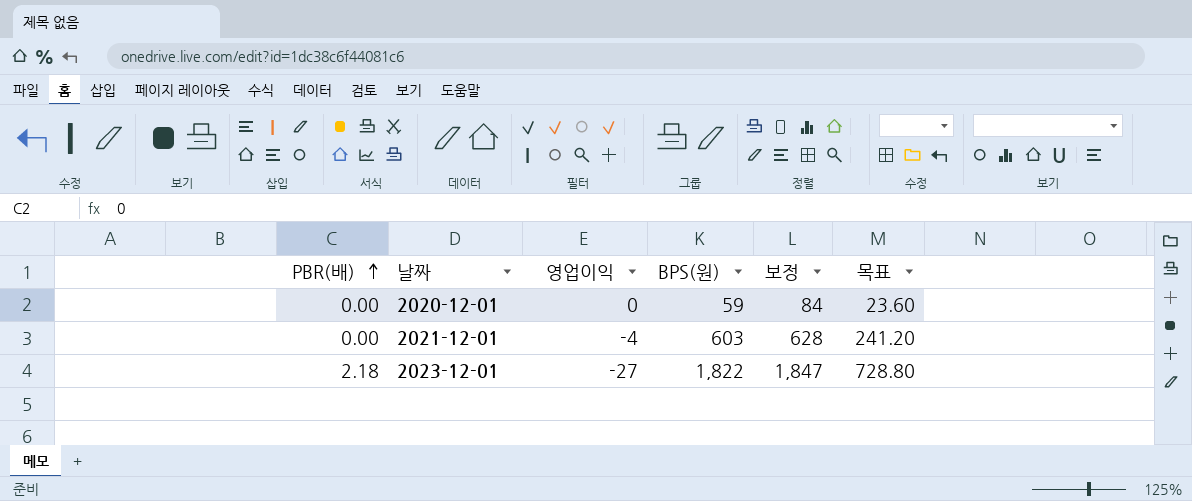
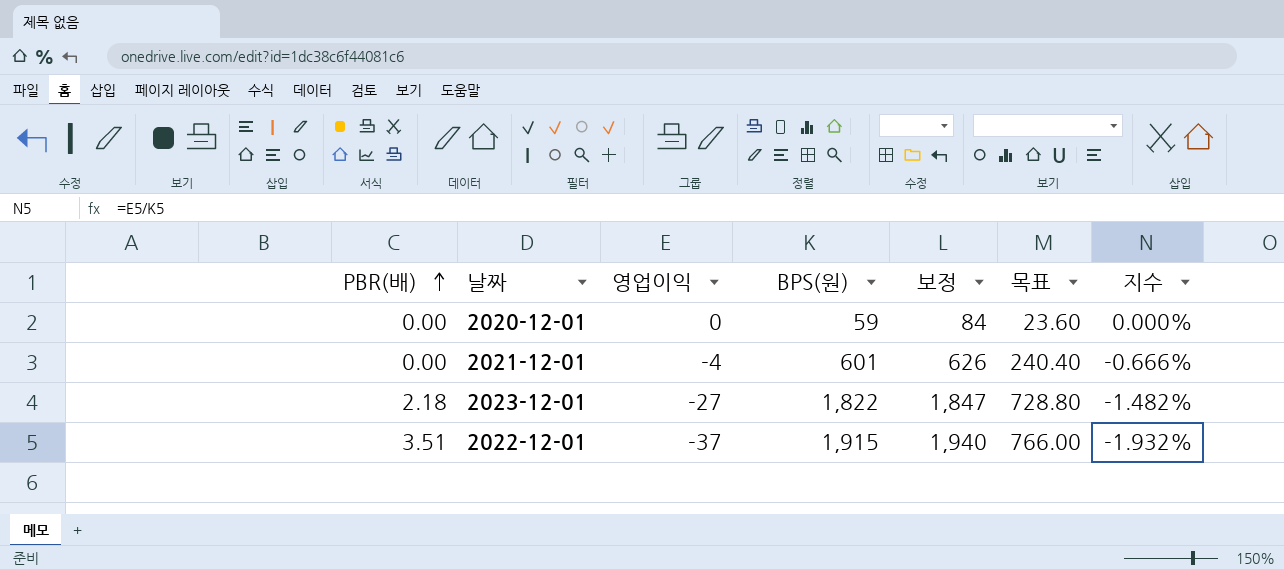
column 지수 | formula: none -> [영업이익] / [BPS(원)]
2021-12-01 | BPS(원): 603 -> 601
2021-12-01 | 보정: 628 -> 626
2021-12-01 | 목표: 241.20 -> 240.40
row 2022-12-01: none -> 3.51 | -37 | 1,915 | 1,940 | 766.00 | -1.932%

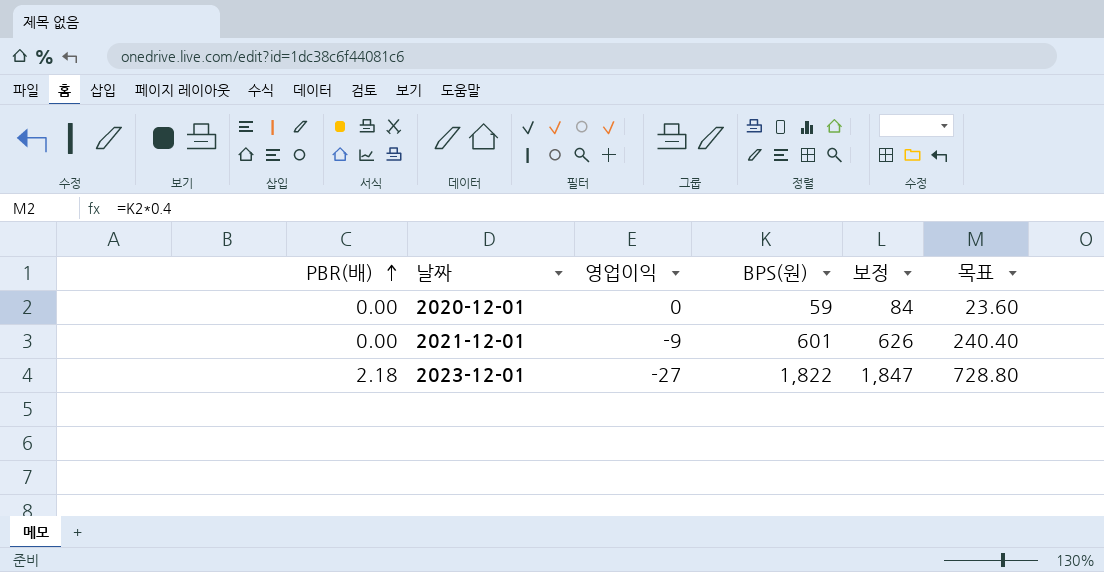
column 지수 | formula: [영업이익] / [BPS(원)] -> none
row 2022-12-01: 3.51 | -37 | 1,915 | 1,940 | 766.00 | -1.932% -> none
2021-12-01 | 영업이익: -4 -> -9

